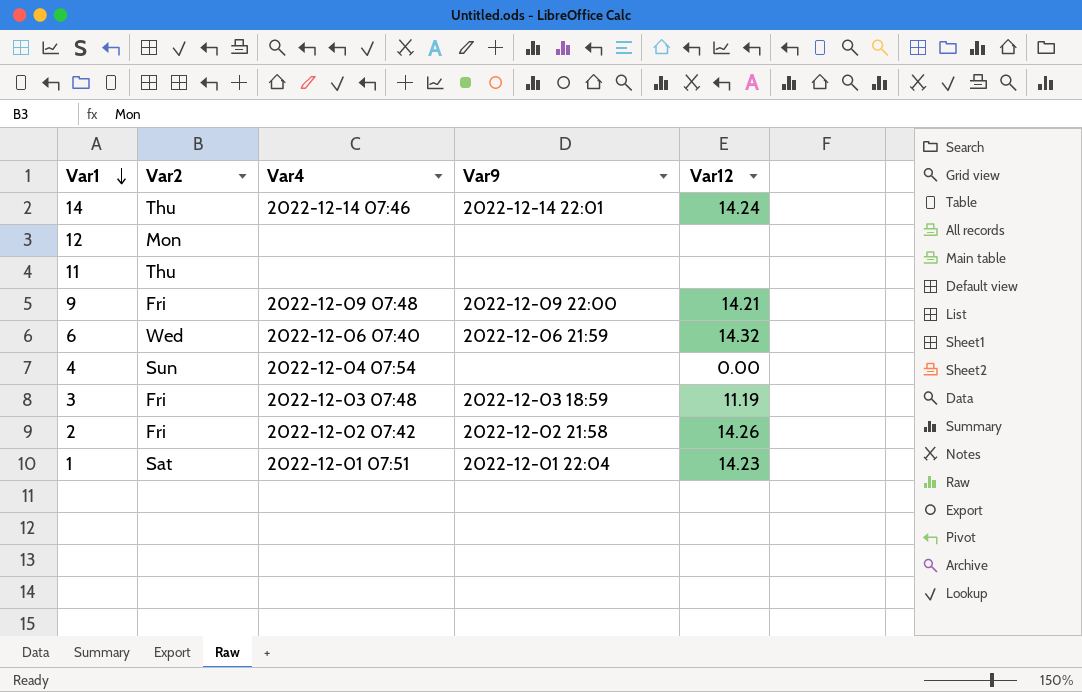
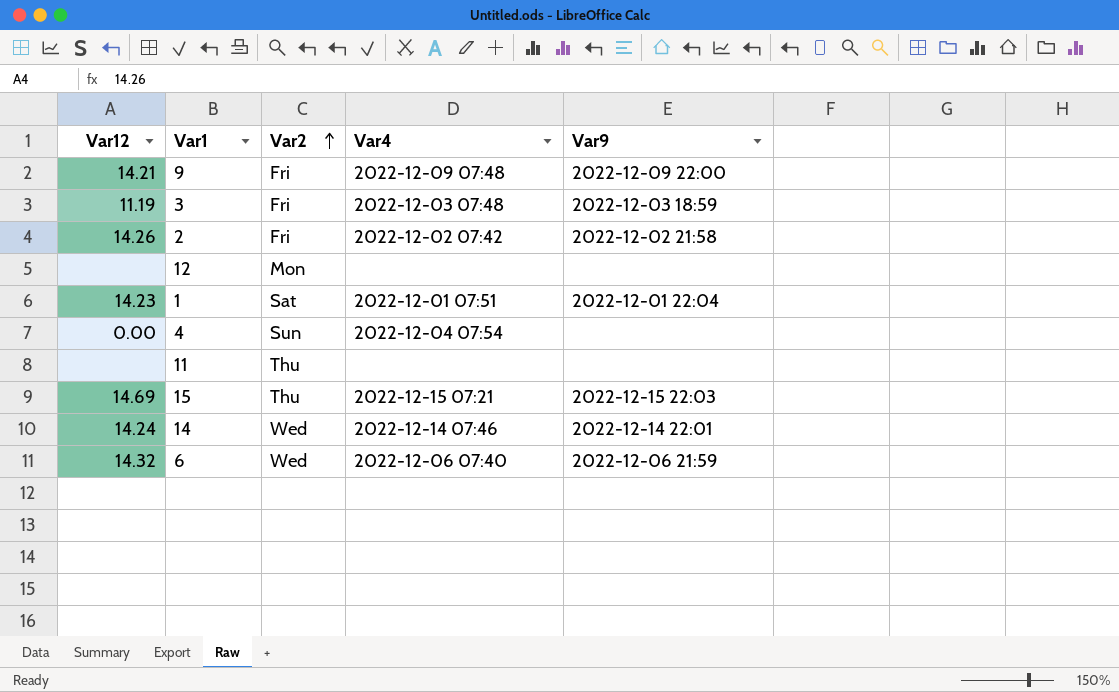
row order: Var1 descending -> Var2 ascending
column Var12 | position: 5 -> 1
row 15: none -> 14.69 | Thu | 2022-12-15 07:21 | 2022-12-15 22:03
14 | Var2: Thu -> Wed

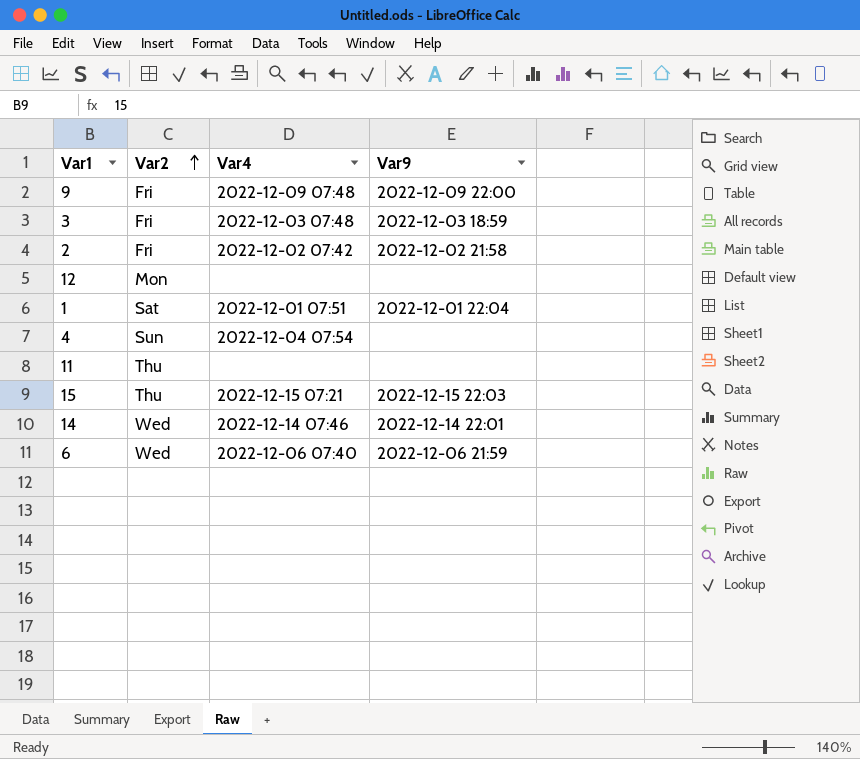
column Var12 | position: 1 -> none

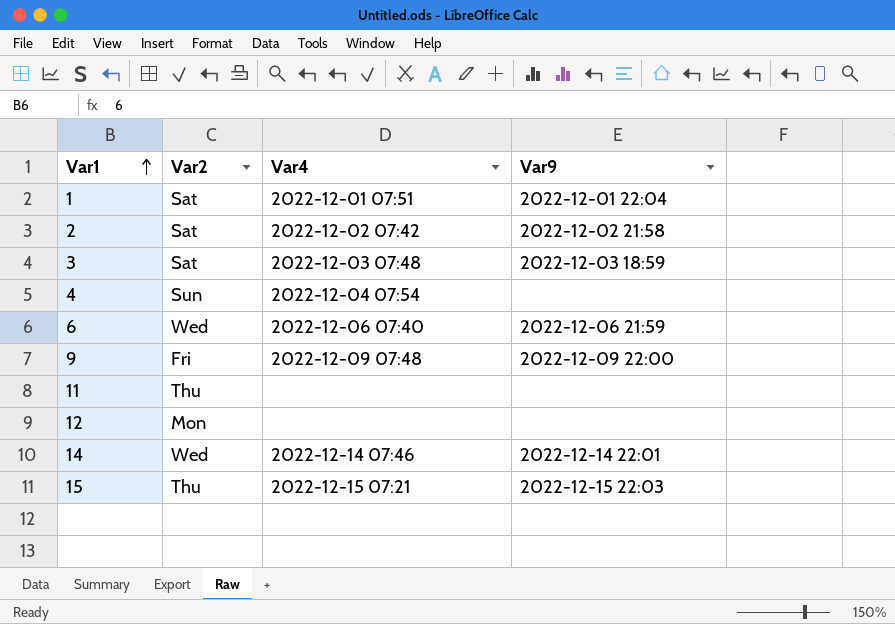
row order: Var2 ascending -> Var1 ascending
2 | Var2: Fri -> Sat
3 | Var2: Fri -> Sat

